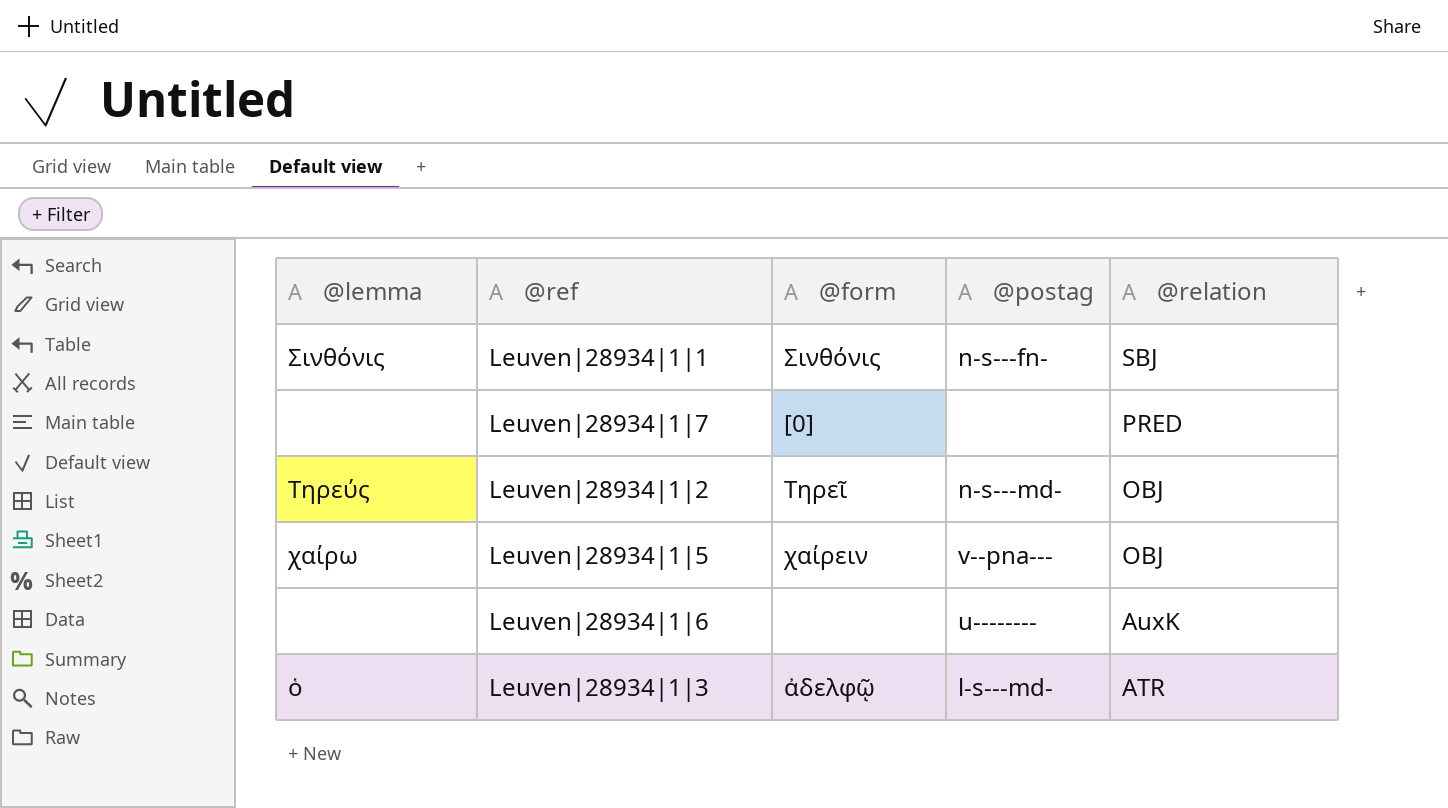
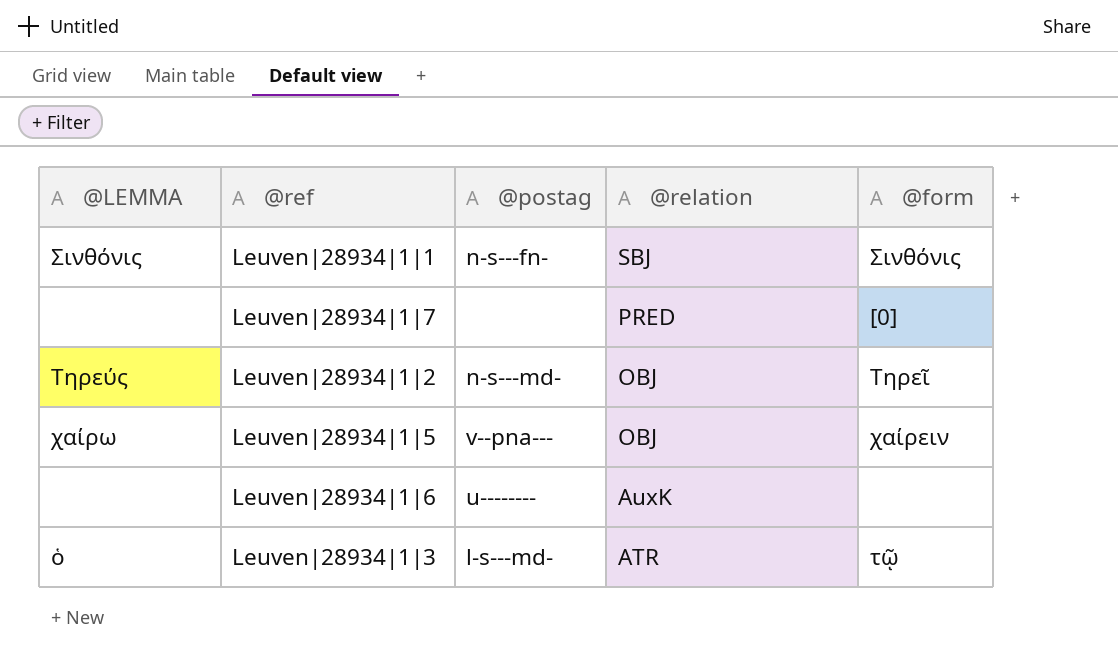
column name: @lemma -> @LEMMA
column @form | position: 3 -> 5
Leuven|28934|1|3 | @form: ἀδελφῷ -> τῷ

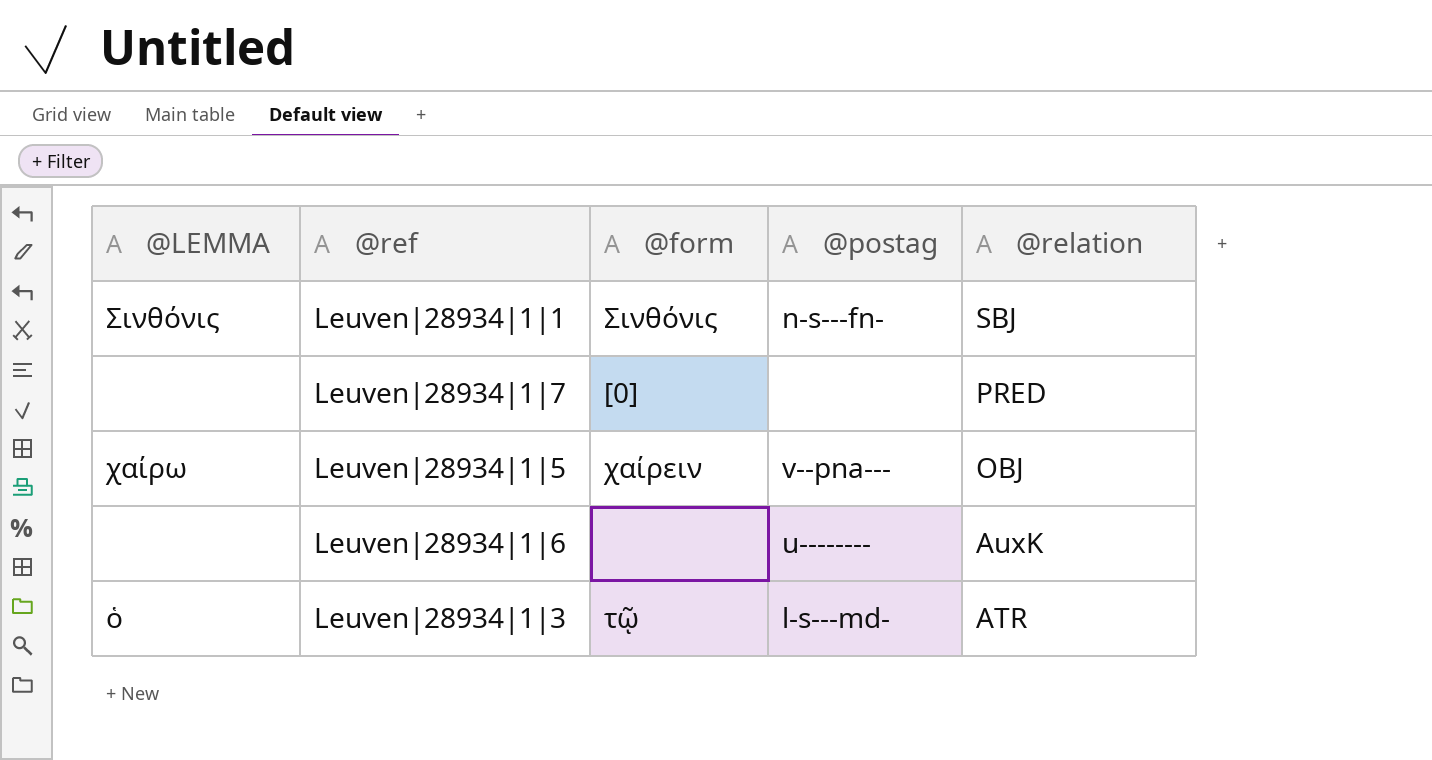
column @form | position: 5 -> 3
row Leuven|28934|1|2: Τηρεύς | n-s---md- | OBJ | Τηρεῖ -> none

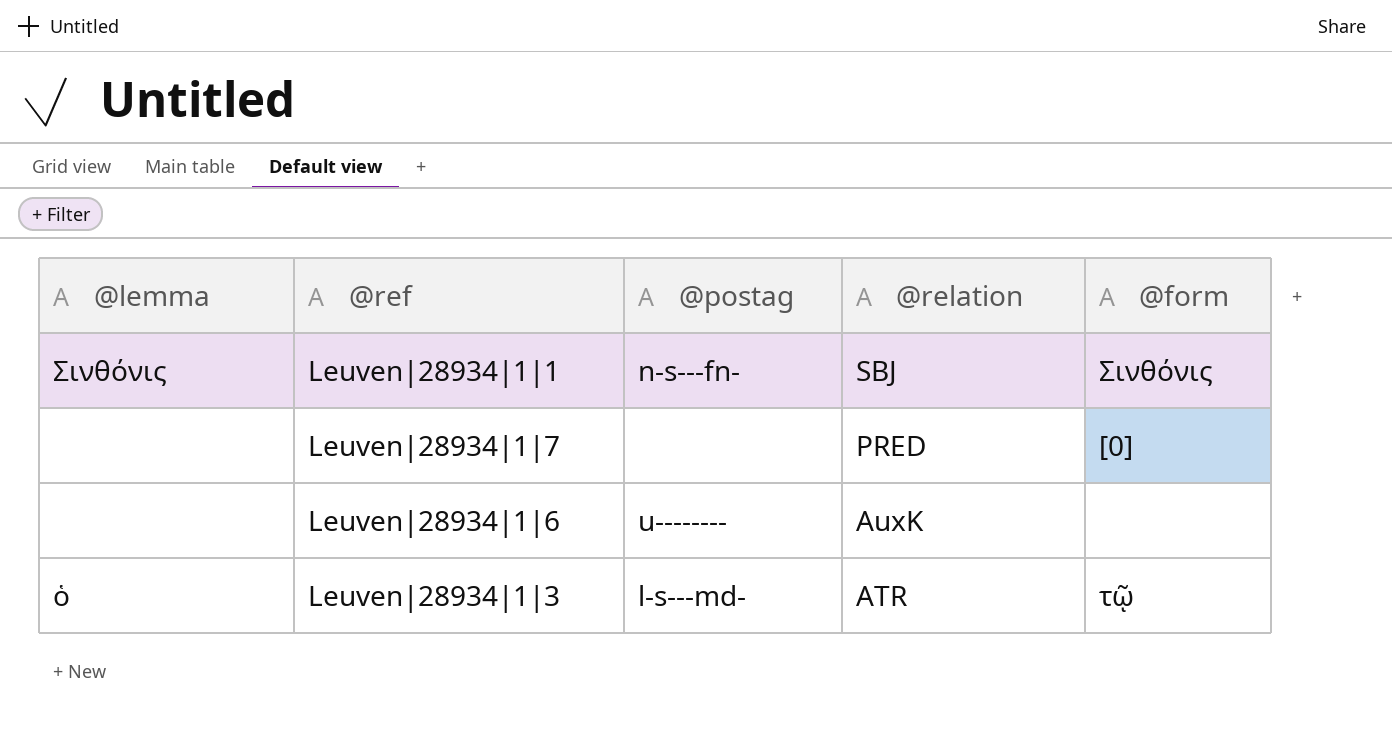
column name: @LEMMA -> @lemma
column @form | position: 3 -> 5
row Leuven|28934|1|5: χαίρω | χαίρειν | v--pna--- | OBJ -> none

